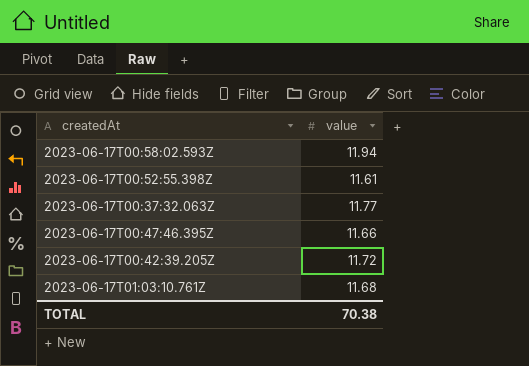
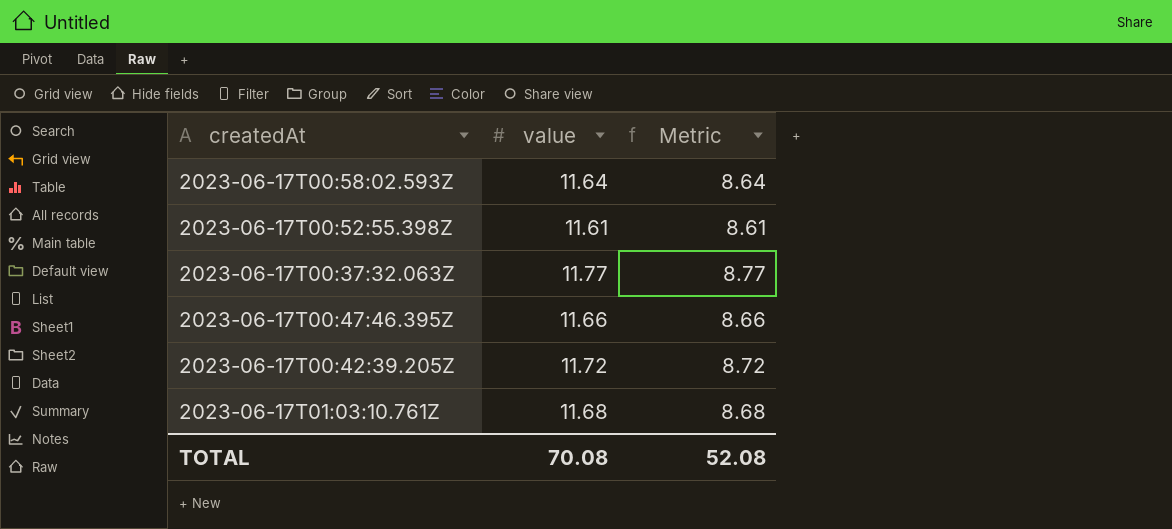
column Metric | formula: none -> [value] - 3
2023-06-17T00:58:02.593Z | value: 11.94 -> 11.64
TOTAL | value: 70.38 -> 70.08

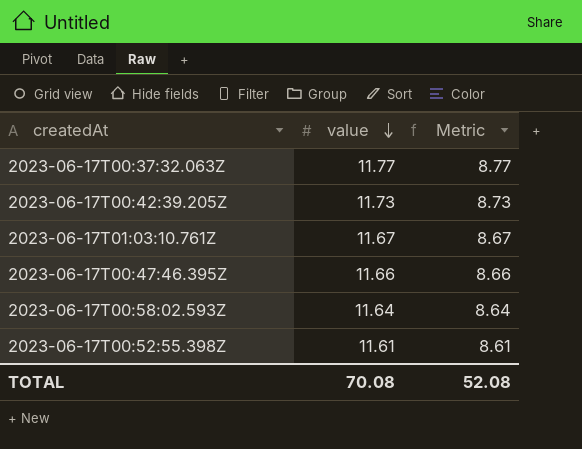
row order: none -> value descending
2023-06-17T00:42:39.205Z | value: 11.72 -> 11.73
2023-06-17T00:42:39.205Z | Metric: 8.72 -> 8.73
2023-06-17T01:03:10.761Z | value: 11.68 -> 11.67
2023-06-17T01:03:10.761Z | Metric: 8.68 -> 8.67

